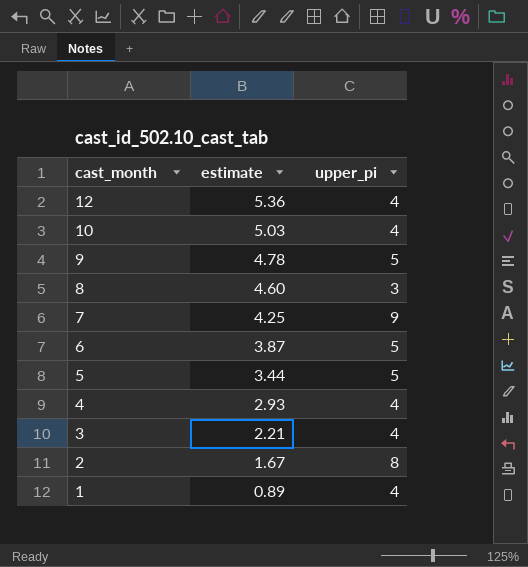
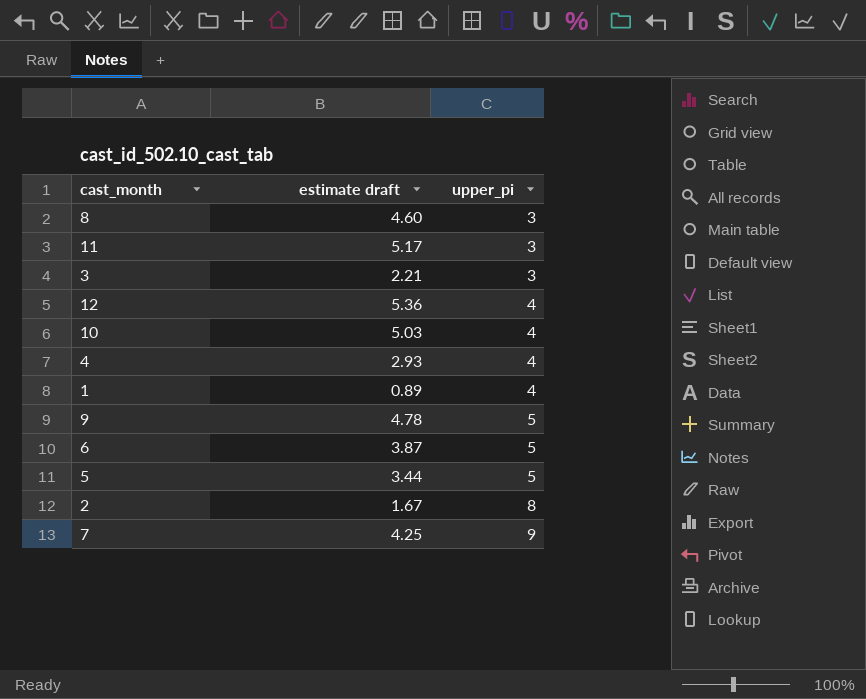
row order: cast_month descending -> upper_pi ascending
column name: estimate -> estimate draft
row 11: none -> 5.17 | 3
3 | upper_pi: 4 -> 3

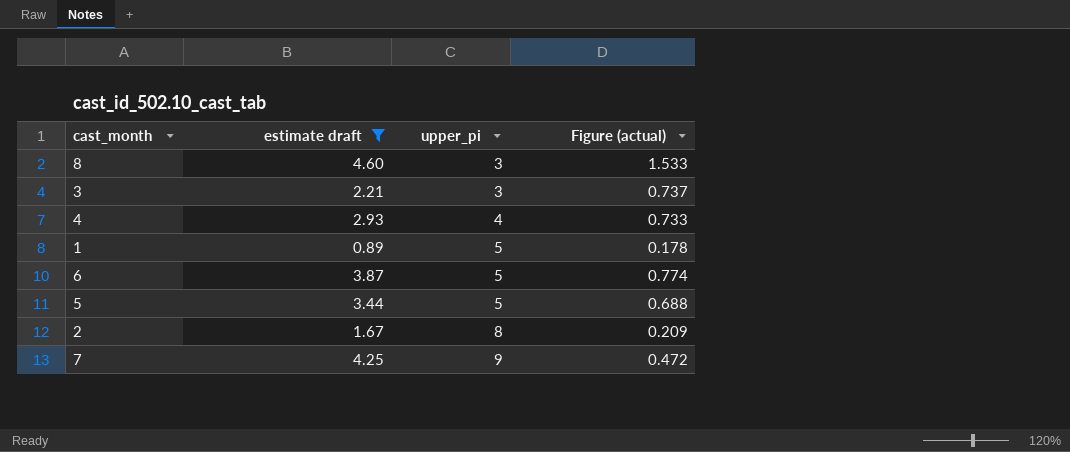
filter: none -> estimate draft <= 4.60
column Figure (actual) | formula: none -> [estimate draft] / [upper_pi]
1 | upper_pi: 4 -> 5

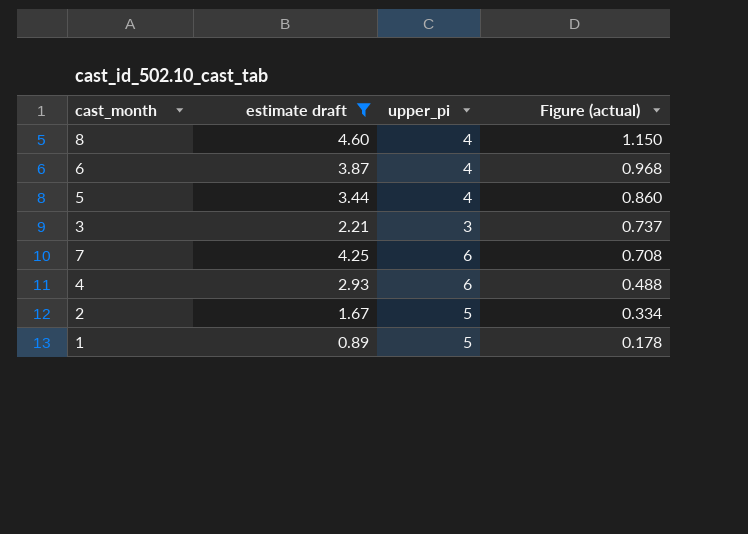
row order: upper_pi ascending -> Figure (actual) descending
8 | upper_pi: 3 -> 4
8 | Figure (actual): 1.533 -> 1.150
6 | upper_pi: 5 -> 4
6 | Figure (actual): 0.774 -> 0.968
5 | upper_pi: 5 -> 4
5 | Figure (actual): 0.688 -> 0.860
7 | upper_pi: 9 -> 6
7 | Figure (actual): 0.472 -> 0.708
4 | upper_pi: 4 -> 6
4 | Figure (actual): 0.733 -> 0.488
2 | upper_pi: 8 -> 5
2 | Figure (actual): 0.209 -> 0.334

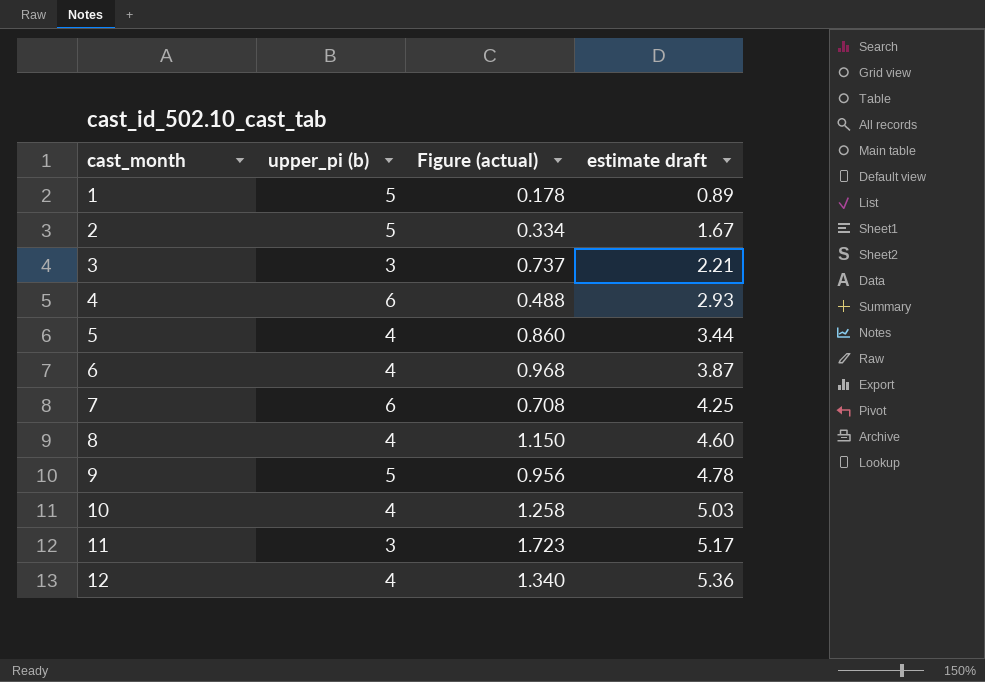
filter: estimate draft <= 4.60 -> none
row order: Figure (actual) descending -> cast_month ascending
column name: upper_pi -> upper_pi (b)
column estimate draft | position: 2 -> 4

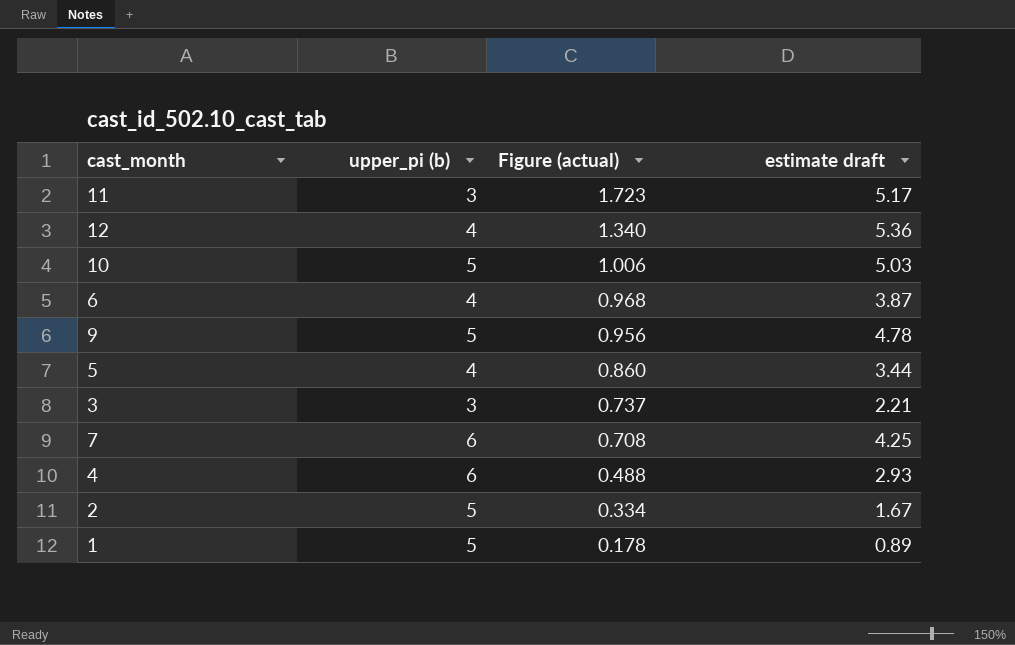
row order: cast_month ascending -> Figure (actual) descending
row 8: 4 | 1.150 | 4.60 -> none
10 | upper_pi (b): 4 -> 5
10 | Figure (actual): 1.258 -> 1.006

